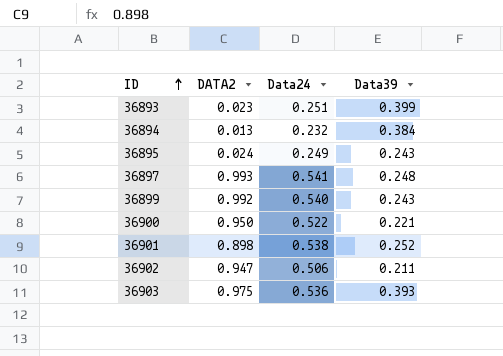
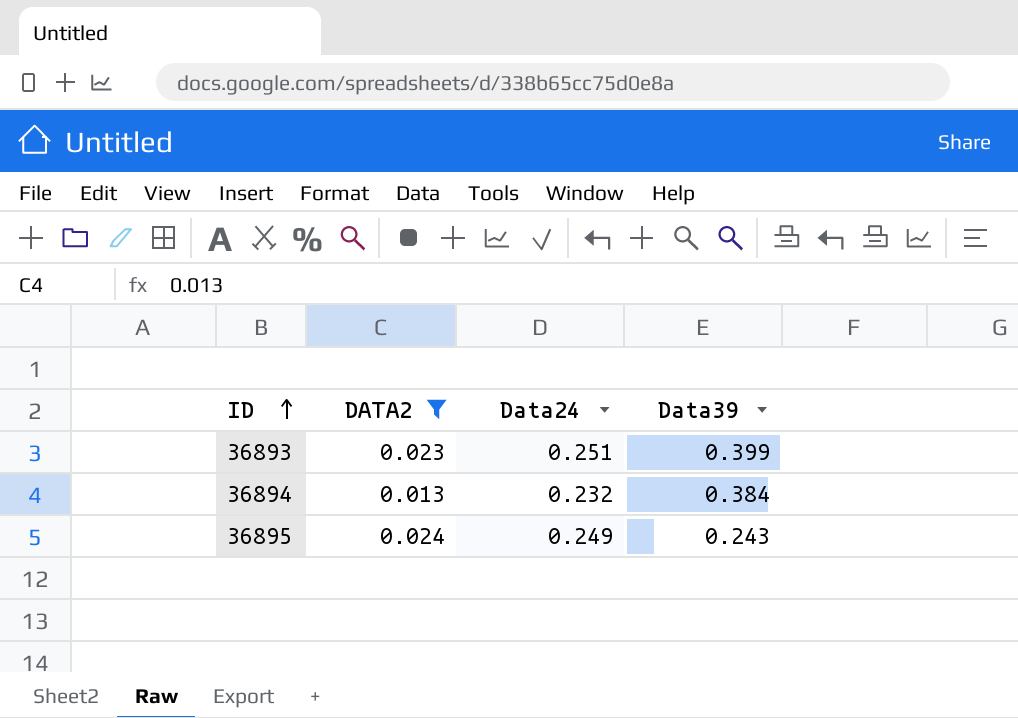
filter: none -> DATA2 <= 0.024

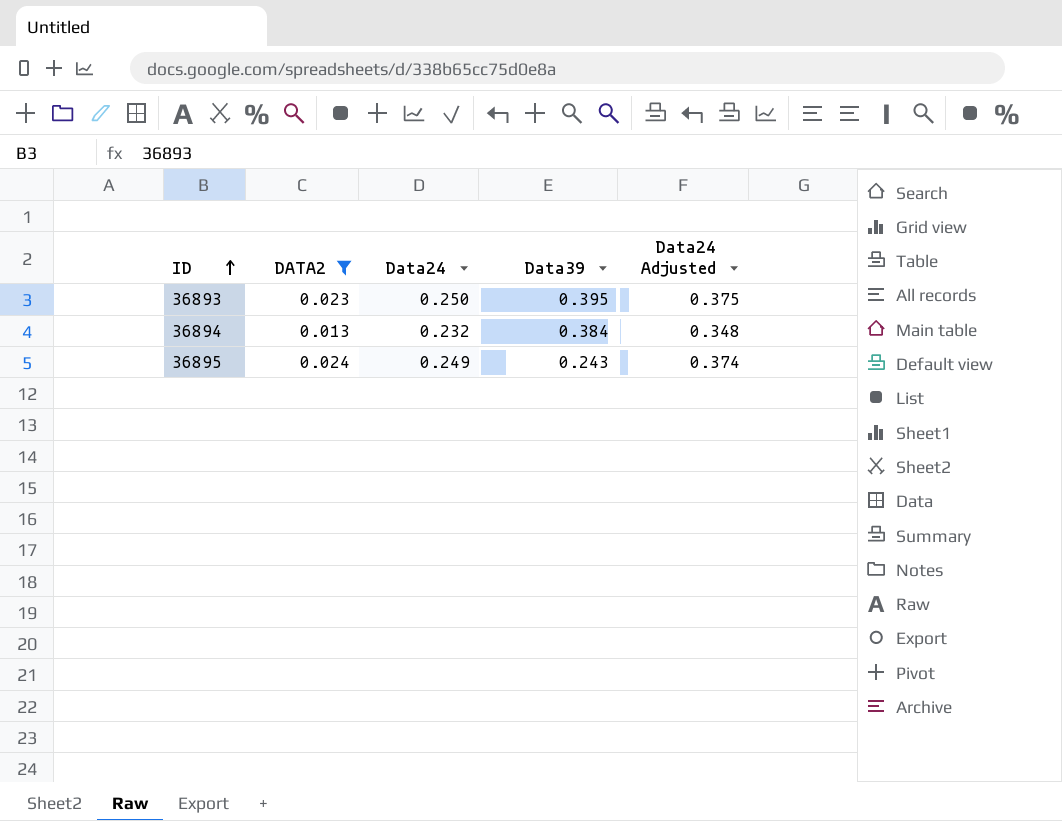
column Data24 Adjusted | formula: none -> [Data24] * 1.5
36893 | Data24: 0.251 -> 0.250
36893 | Data39: 0.399 -> 0.395

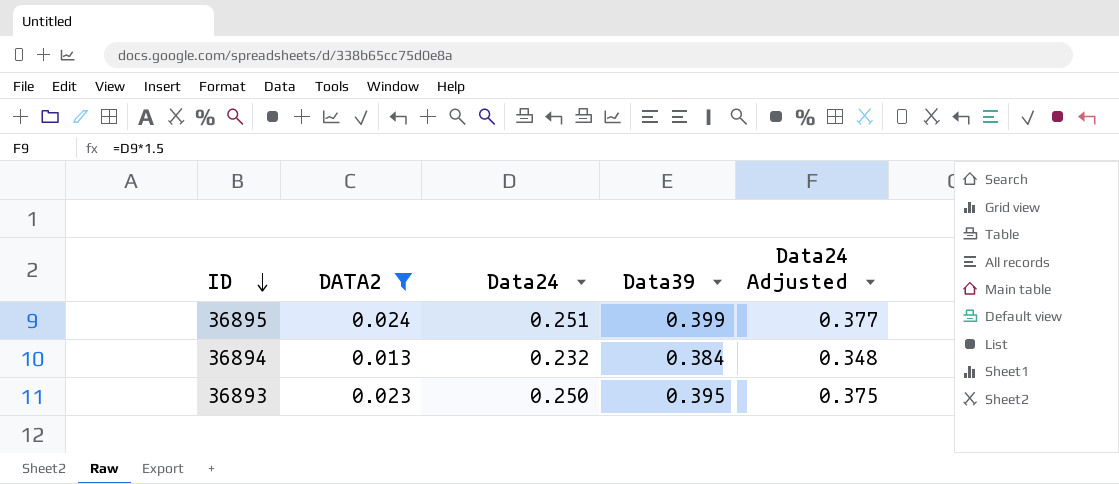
row order: ID ascending -> ID descending
36895 | Data24: 0.249 -> 0.251
36895 | Data39: 0.243 -> 0.399
36895 | Data24 Adjusted: 0.374 -> 0.377

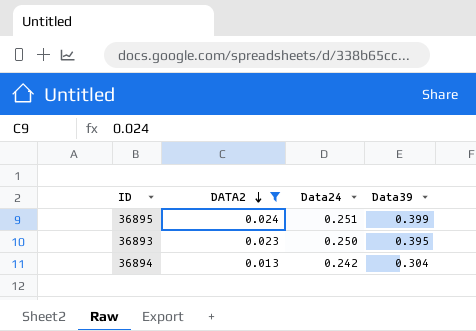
row order: ID descending -> DATA2 descending
column Data24 Adjusted | formula: [Data24] * 1.5 -> none
36894 | Data24: 0.232 -> 0.242
36894 | Data39: 0.384 -> 0.304

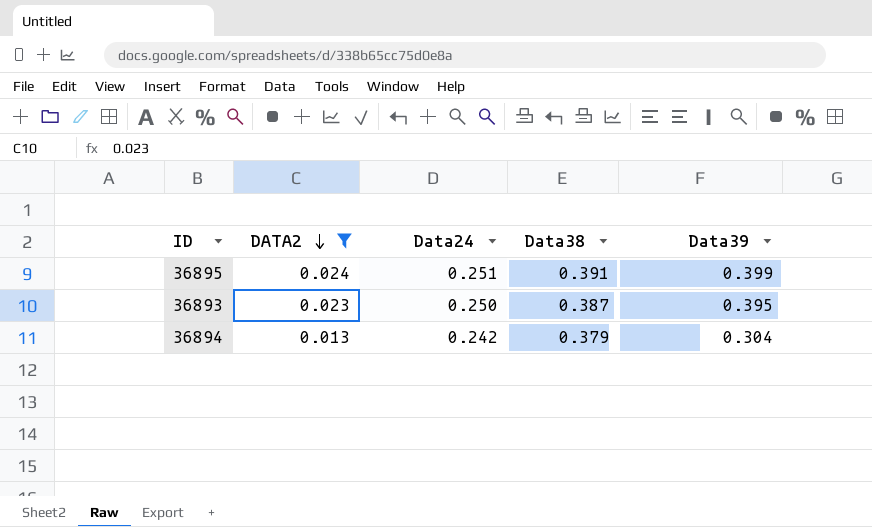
column Data38 | position: none -> 4

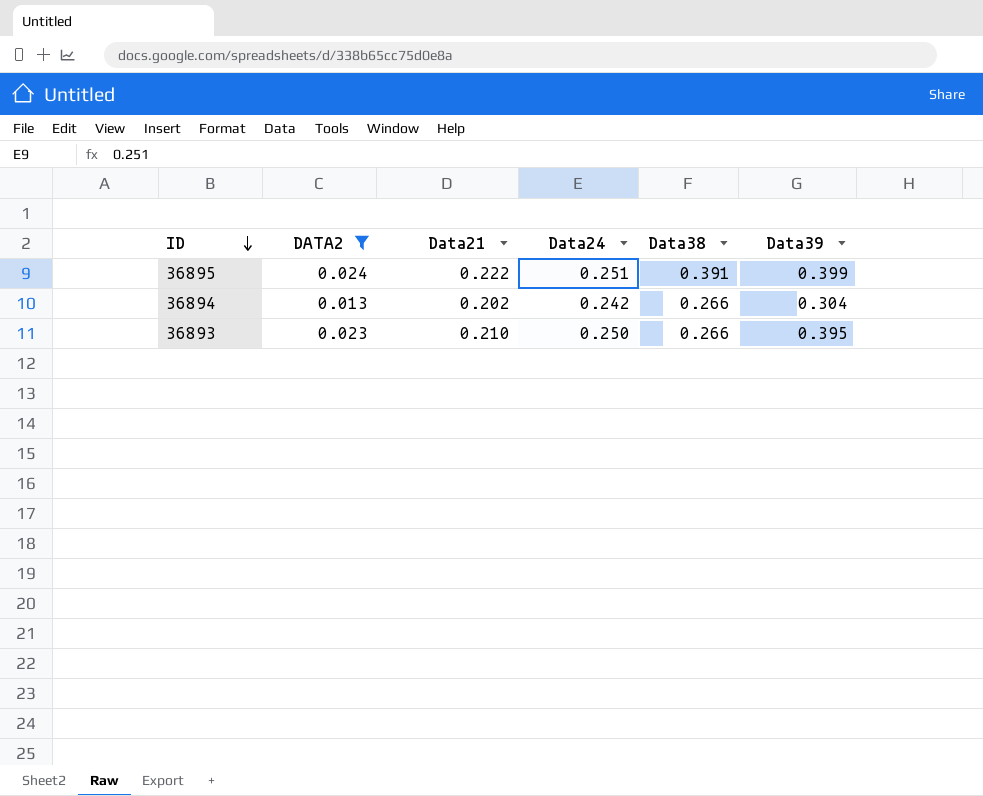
row order: DATA2 descending -> ID descending
column Data21 | position: none -> 3
36894 | Data38: 0.379 -> 0.266
36893 | Data38: 0.387 -> 0.266

